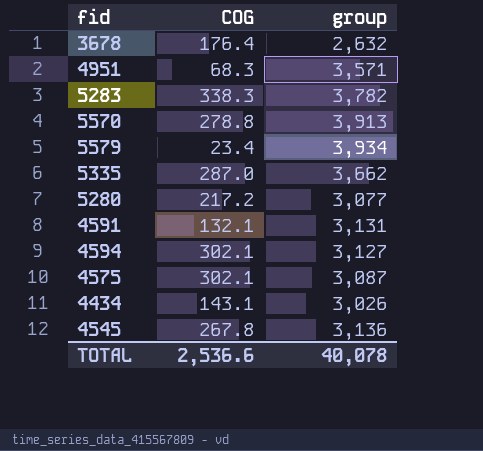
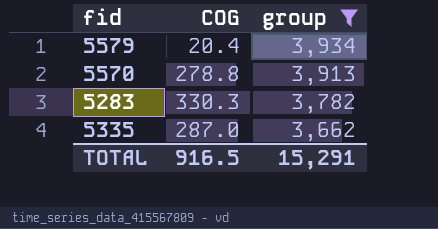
filter: none -> group >= 3,662
row order: none -> group descending
5579 | COG: 23.4 -> 20.4
5283 | COG: 338.3 -> 330.3
TOTAL | COG: 2,536.6 -> 916.5
TOTAL | group: 40,078 -> 15,291

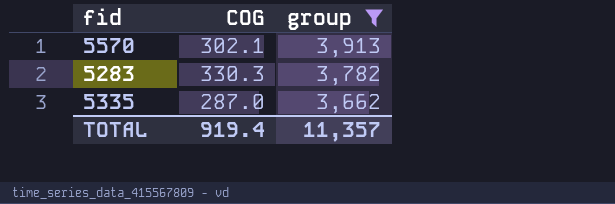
row 5579: 20.4 | 3,934 -> none
5570 | COG: 278.8 -> 302.1
TOTAL | COG: 916.5 -> 919.4
TOTAL | group: 15,291 -> 11,357

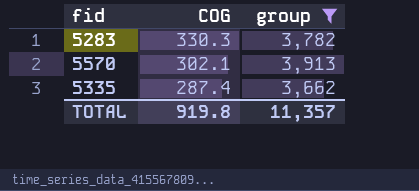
row order: group descending -> COG descending
5335 | COG: 287.0 -> 287.4
TOTAL | COG: 919.4 -> 919.8

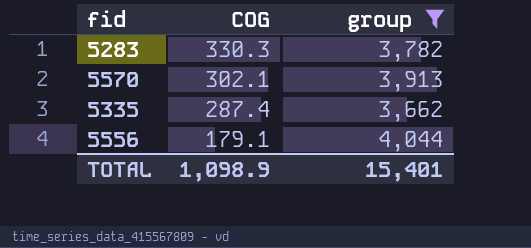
row 5556: none -> 179.1 | 4,044
TOTAL | COG: 919.8 -> 1,098.9
TOTAL | group: 11,357 -> 15,401

